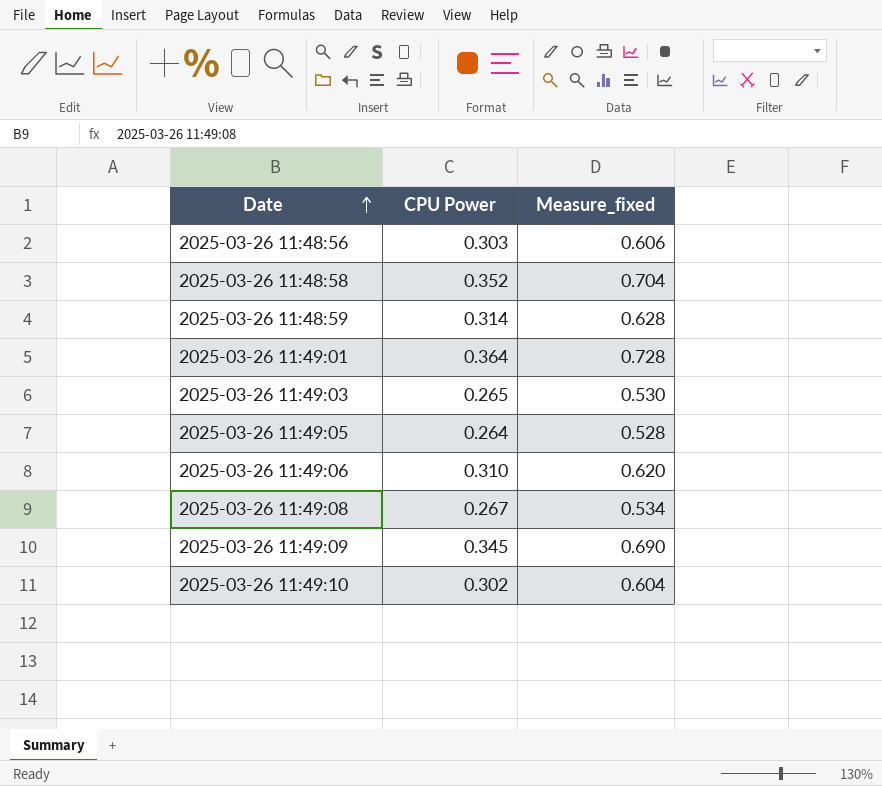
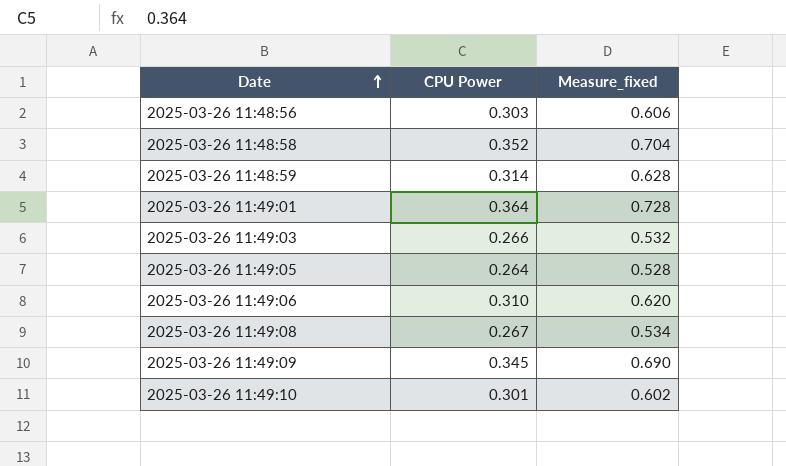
2025-03-26 11:49:03 | CPU Power: 0.265 -> 0.266
2025-03-26 11:49:03 | Measure_fixed: 0.530 -> 0.532
2025-03-26 11:49:10 | CPU Power: 0.302 -> 0.301
2025-03-26 11:49:10 | Measure_fixed: 0.604 -> 0.602

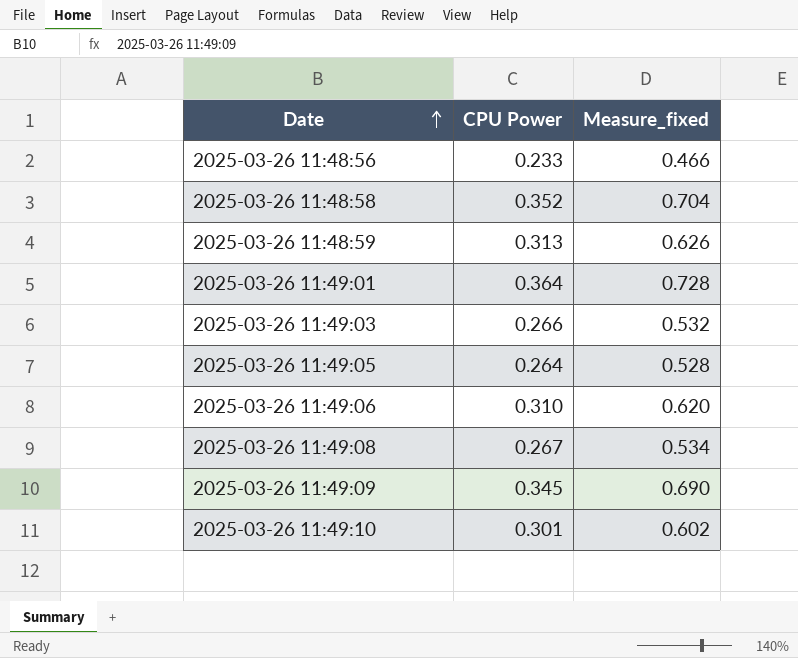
2025-03-26 11:48:56 | CPU Power: 0.303 -> 0.233
2025-03-26 11:48:56 | Measure_fixed: 0.606 -> 0.466
2025-03-26 11:48:59 | CPU Power: 0.314 -> 0.313
2025-03-26 11:48:59 | Measure_fixed: 0.628 -> 0.626

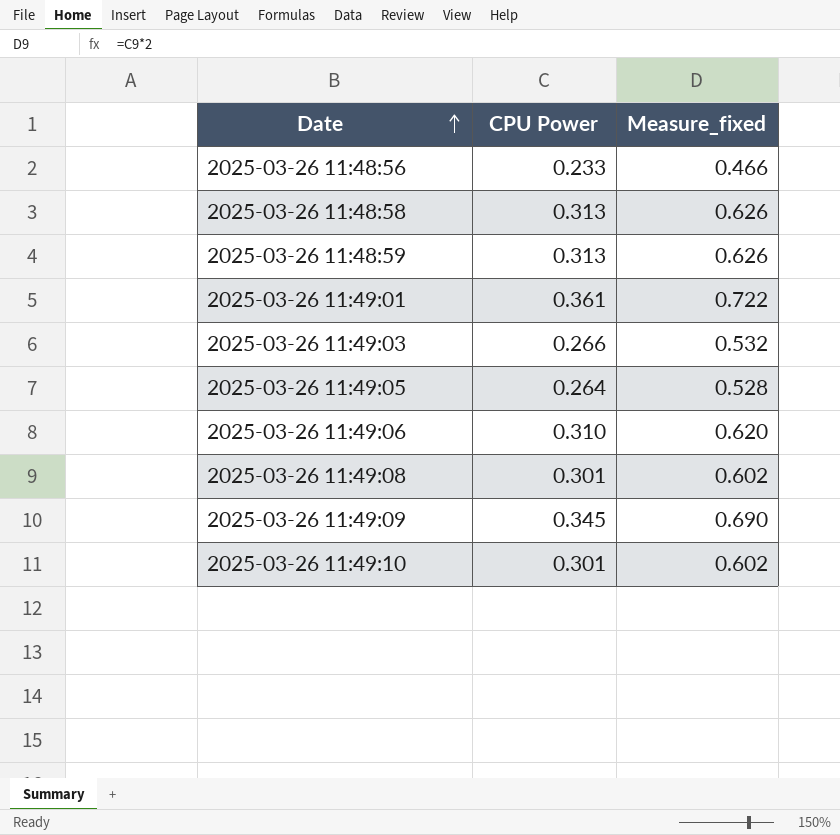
2025-03-26 11:48:58 | CPU Power: 0.352 -> 0.313
2025-03-26 11:48:58 | Measure_fixed: 0.704 -> 0.626
2025-03-26 11:49:01 | CPU Power: 0.364 -> 0.361
2025-03-26 11:49:01 | Measure_fixed: 0.728 -> 0.722
2025-03-26 11:49:08 | CPU Power: 0.267 -> 0.301
2025-03-26 11:49:08 | Measure_fixed: 0.534 -> 0.602

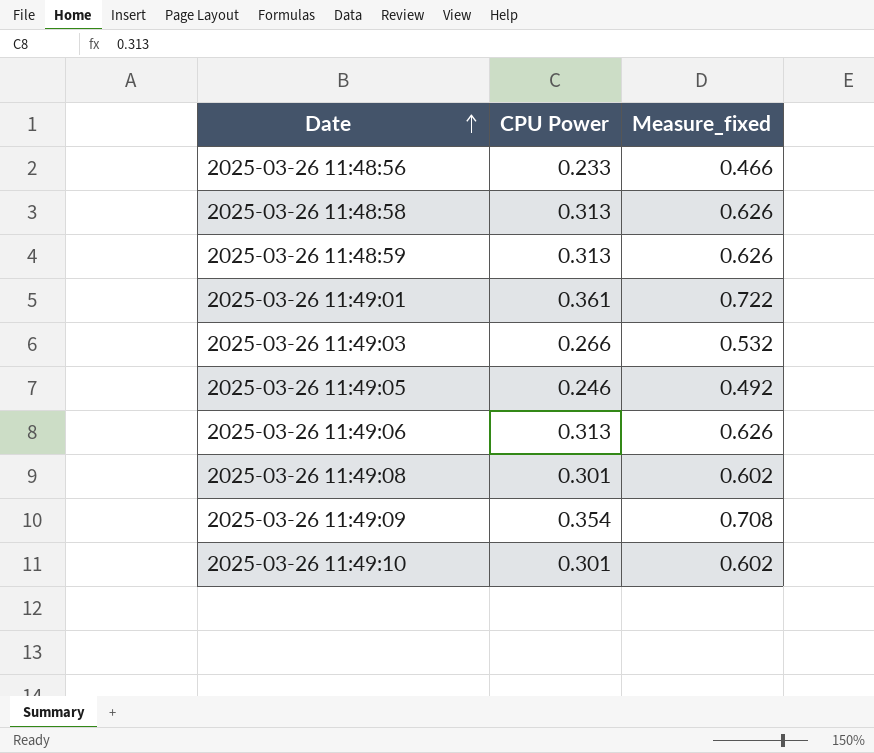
2025-03-26 11:49:05 | CPU Power: 0.264 -> 0.246
2025-03-26 11:49:05 | Measure_fixed: 0.528 -> 0.492
2025-03-26 11:49:06 | CPU Power: 0.310 -> 0.313
2025-03-26 11:49:06 | Measure_fixed: 0.620 -> 0.626
2025-03-26 11:49:09 | CPU Power: 0.345 -> 0.354
2025-03-26 11:49:09 | Measure_fixed: 0.690 -> 0.708

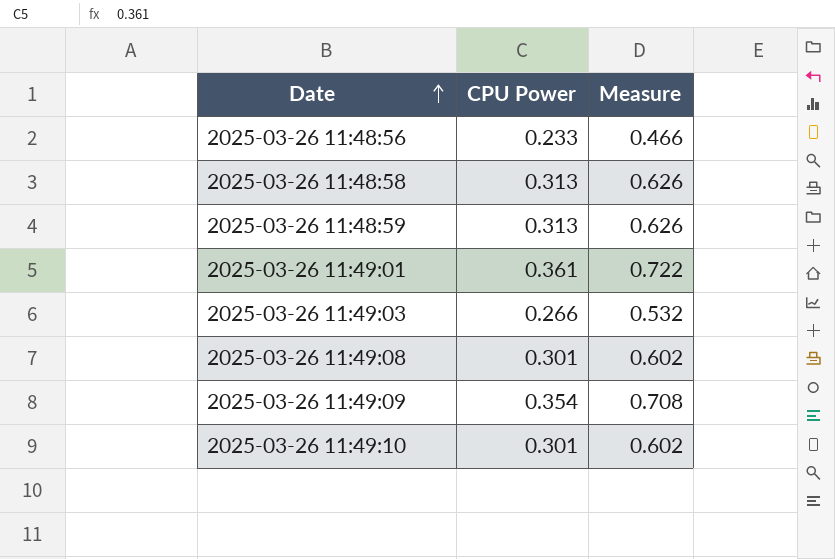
column name: Measure_fixed -> Measure
row 2025-03-26 11:49:05: 0.246 | 0.492 -> none
row 2025-03-26 11:49:06: 0.313 | 0.626 -> none

